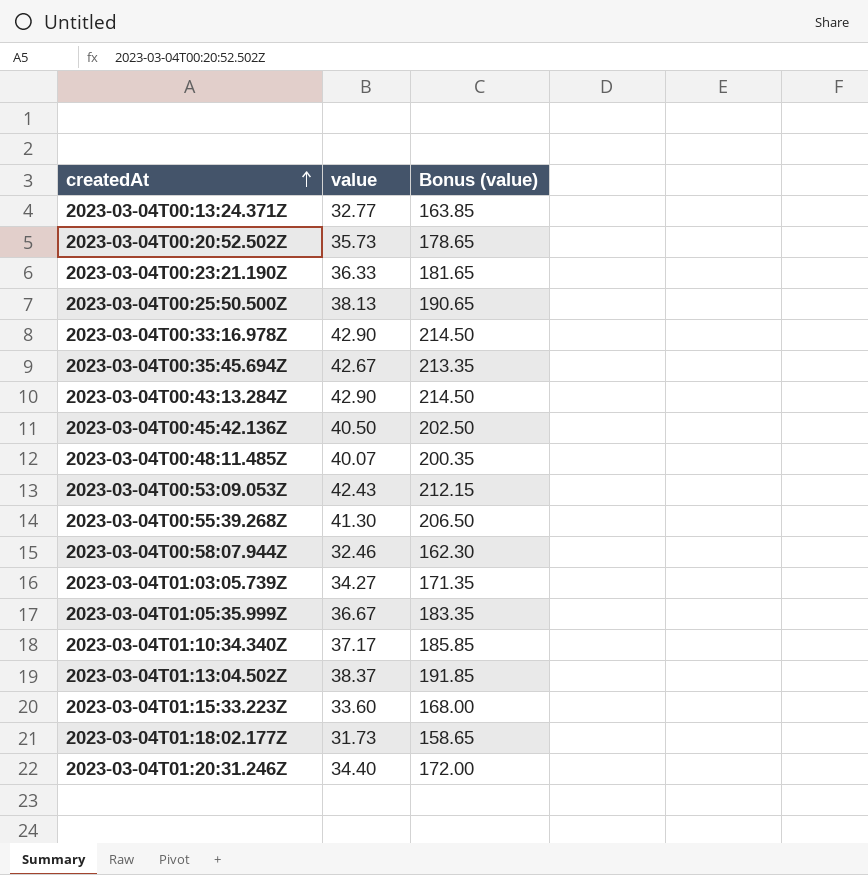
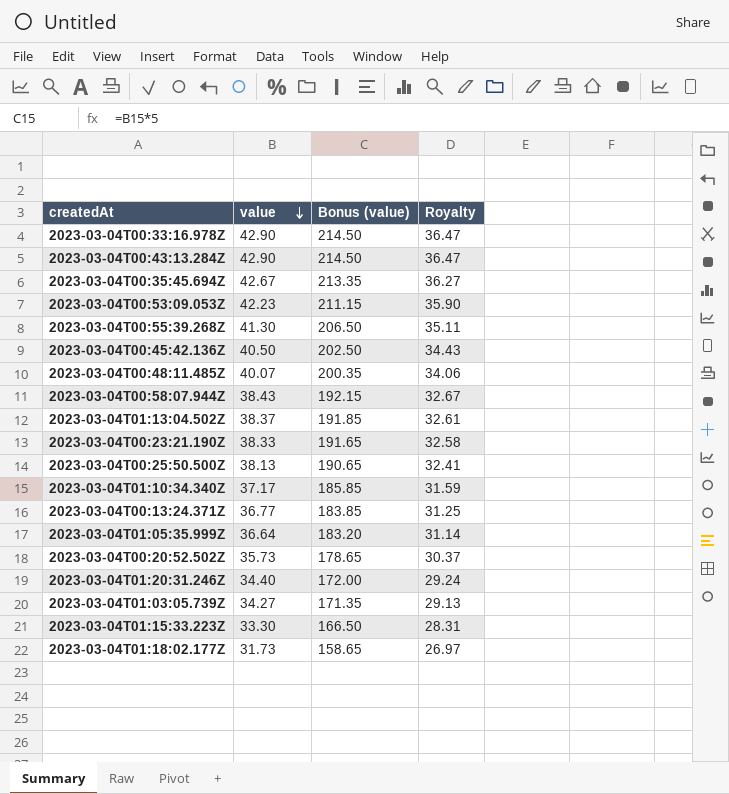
row order: createdAt ascending -> value descending
column Royalty | formula: none -> [value] * 0.85
2023-03-04T00:53:09.053Z | value: 42.43 -> 42.23
2023-03-04T00:53:09.053Z | Bonus (value): 212.15 -> 211.15
2023-03-04T00:58:07.944Z | value: 32.46 -> 38.43
2023-03-04T00:58:07.944Z | Bonus (value): 162.30 -> 192.15
2023-03-04T00:23:21.190Z | value: 36.33 -> 38.33
2023-03-04T00:23:21.190Z | Bonus (value): 181.65 -> 191.65
2023-03-04T00:13:24.371Z | value: 32.77 -> 36.77
2023-03-04T00:13:24.371Z | Bonus (value): 163.85 -> 183.85
2023-03-04T01:05:35.999Z | value: 36.67 -> 36.64
2023-03-04T01:05:35.999Z | Bonus (value): 183.35 -> 183.20
2023-03-04T01:15:33.223Z | value: 33.60 -> 33.30
2023-03-04T01:15:33.223Z | Bonus (value): 168.00 -> 166.50

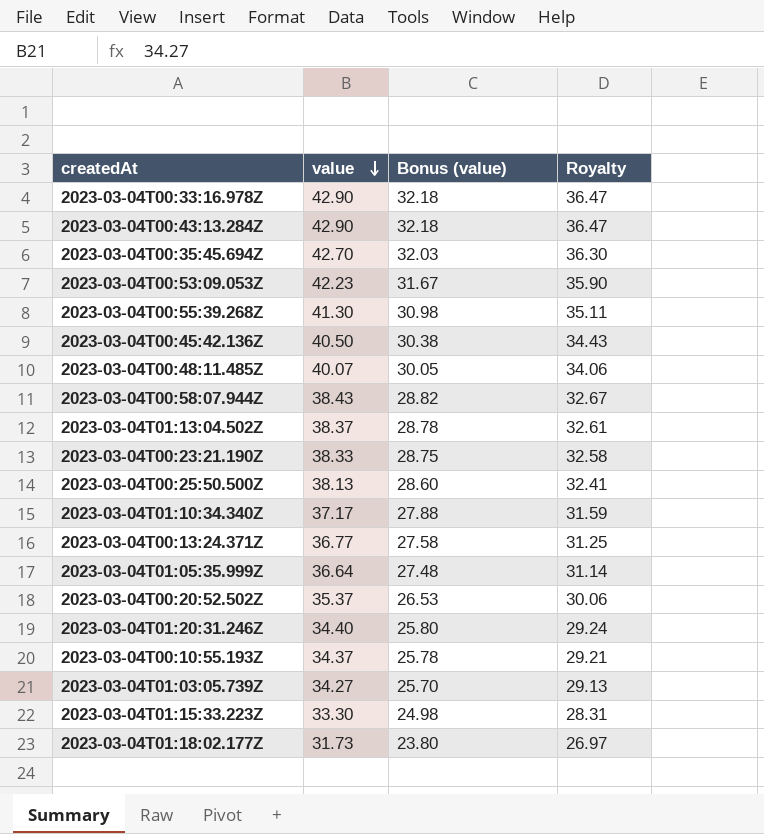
column Bonus (value) | formula: [value] * 5 -> [value] * 0.75
2023-03-04T00:35:45.694Z | value: 42.67 -> 42.70
2023-03-04T00:35:45.694Z | Royalty: 36.27 -> 36.30
2023-03-04T00:20:52.502Z | value: 35.73 -> 35.37
2023-03-04T00:20:52.502Z | Royalty: 30.37 -> 30.06
row 2023-03-04T00:10:55.193Z: none -> 34.37 | 25.78 | 29.21

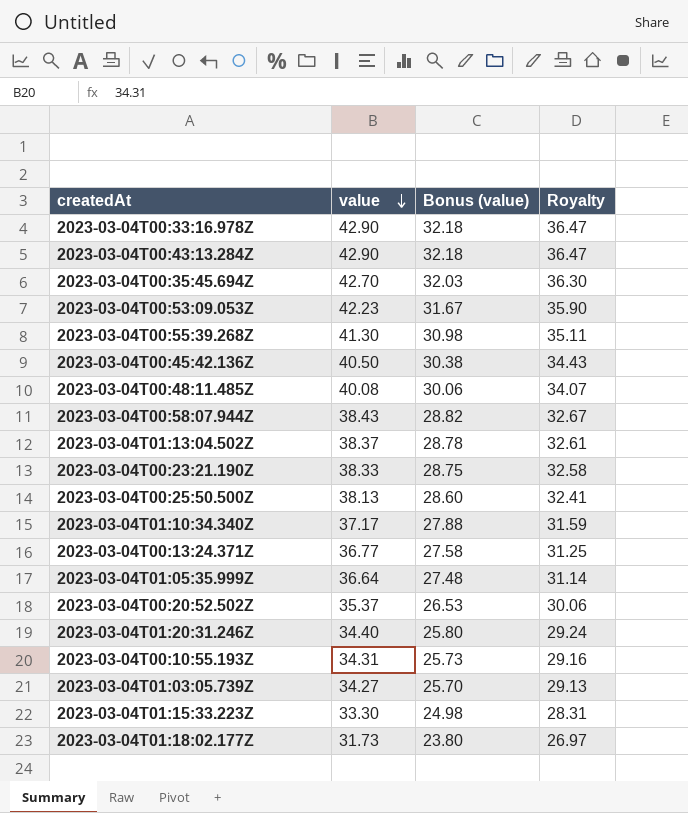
2023-03-04T00:48:11.485Z | value: 40.07 -> 40.08
2023-03-04T00:48:11.485Z | Bonus (value): 30.05 -> 30.06
2023-03-04T00:48:11.485Z | Royalty: 34.06 -> 34.07
2023-03-04T00:10:55.193Z | value: 34.37 -> 34.31
2023-03-04T00:10:55.193Z | Bonus (value): 25.78 -> 25.73
2023-03-04T00:10:55.193Z | Royalty: 29.21 -> 29.16

